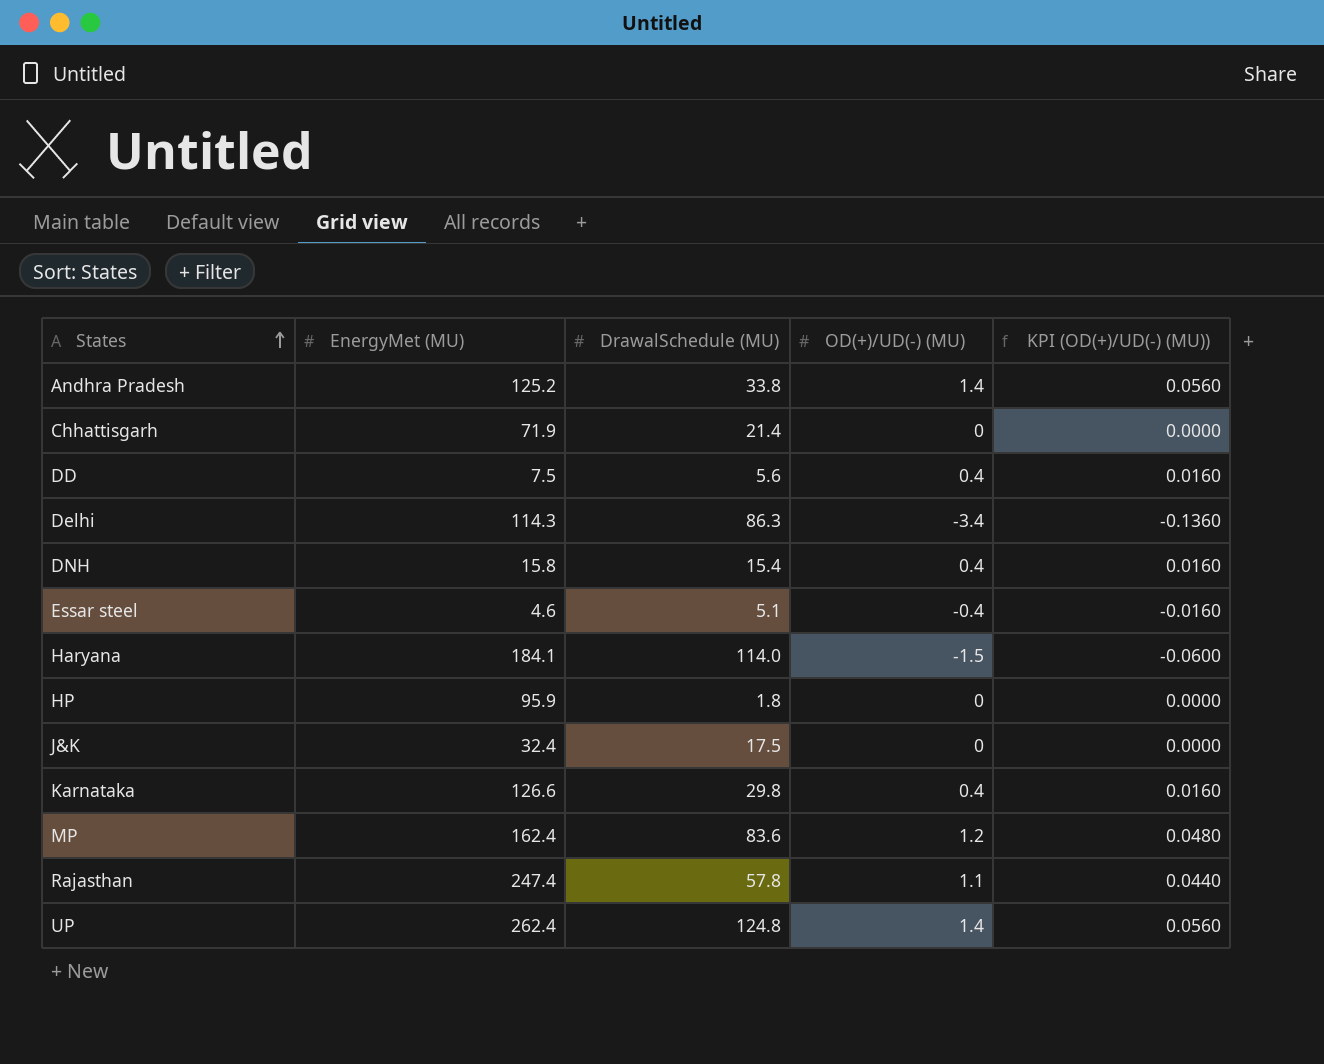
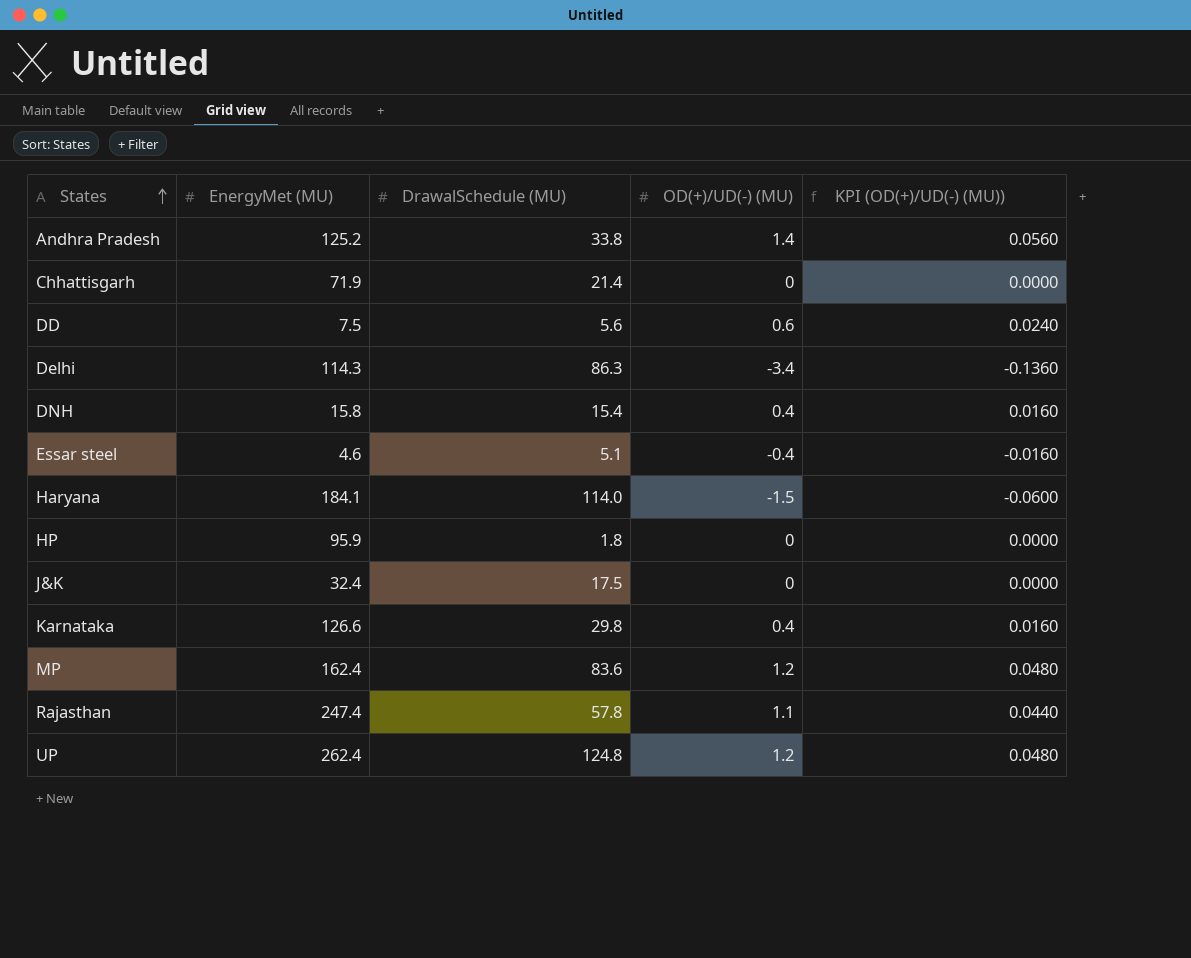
DD | OD(+)/UD(-) (MU): 0.4 -> 0.6
DD | KPI (OD(+)/UD(-) (MU)): 0.0160 -> 0.0240
UP | OD(+)/UD(-) (MU): 1.4 -> 1.2
UP | KPI (OD(+)/UD(-) (MU)): 0.0560 -> 0.0480

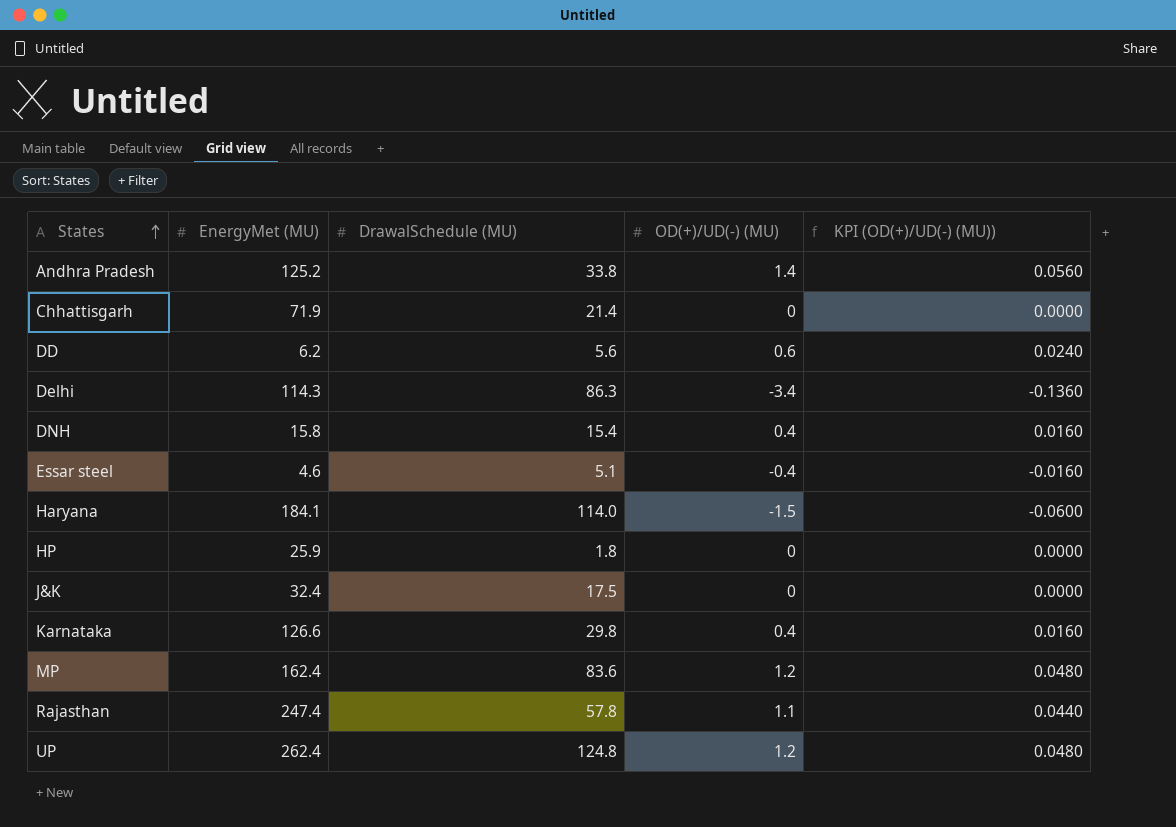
DD | EnergyMet (MU): 7.5 -> 6.2
HP | EnergyMet (MU): 95.9 -> 25.9

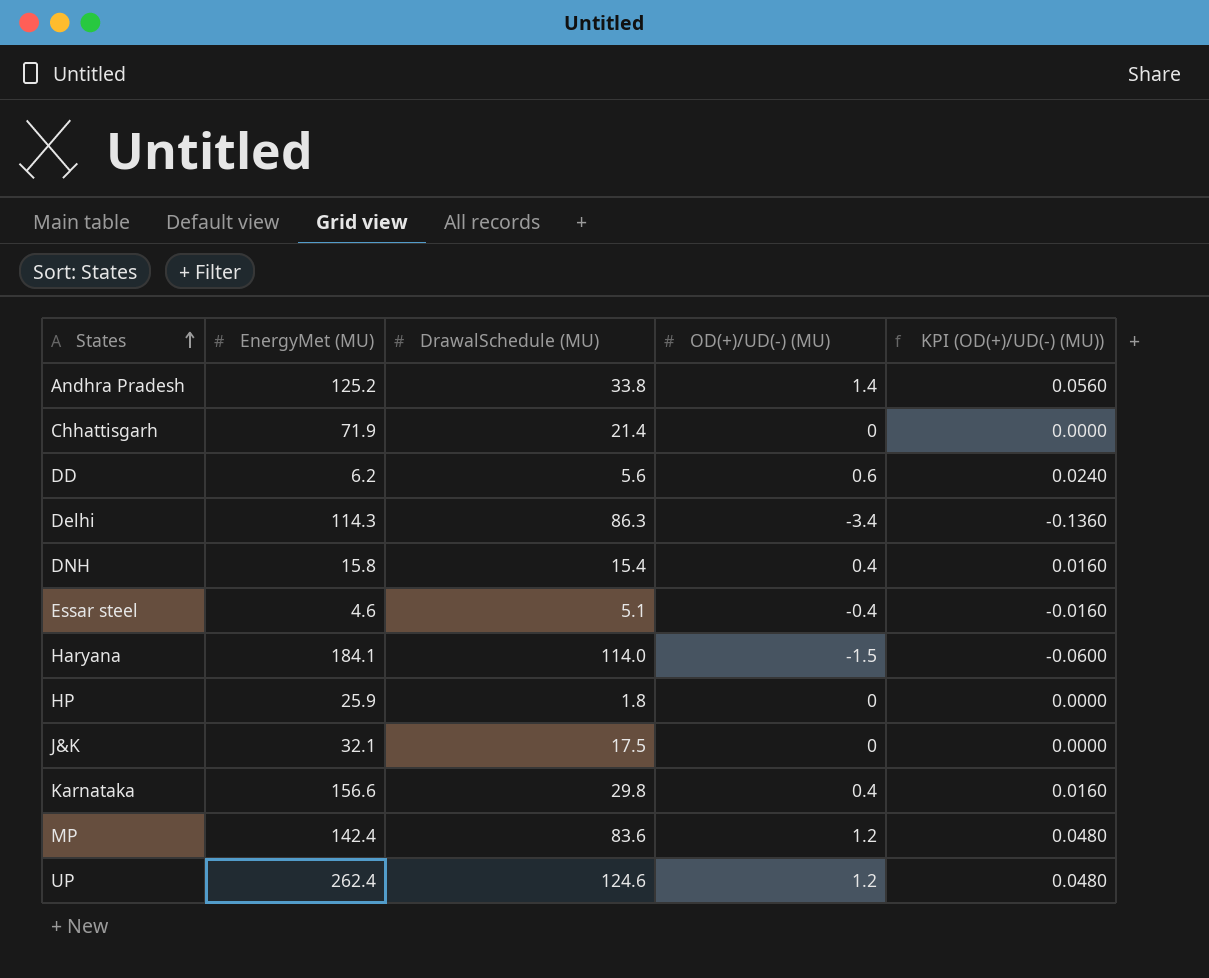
row Rajasthan: 247.4 | 57.8 | 1.1 | 0.0440 -> none
J&K | EnergyMet (MU): 32.4 -> 32.1
Karnataka | EnergyMet (MU): 126.6 -> 156.6
MP | EnergyMet (MU): 162.4 -> 142.4
UP | DrawalSchedule (MU): 124.8 -> 124.6

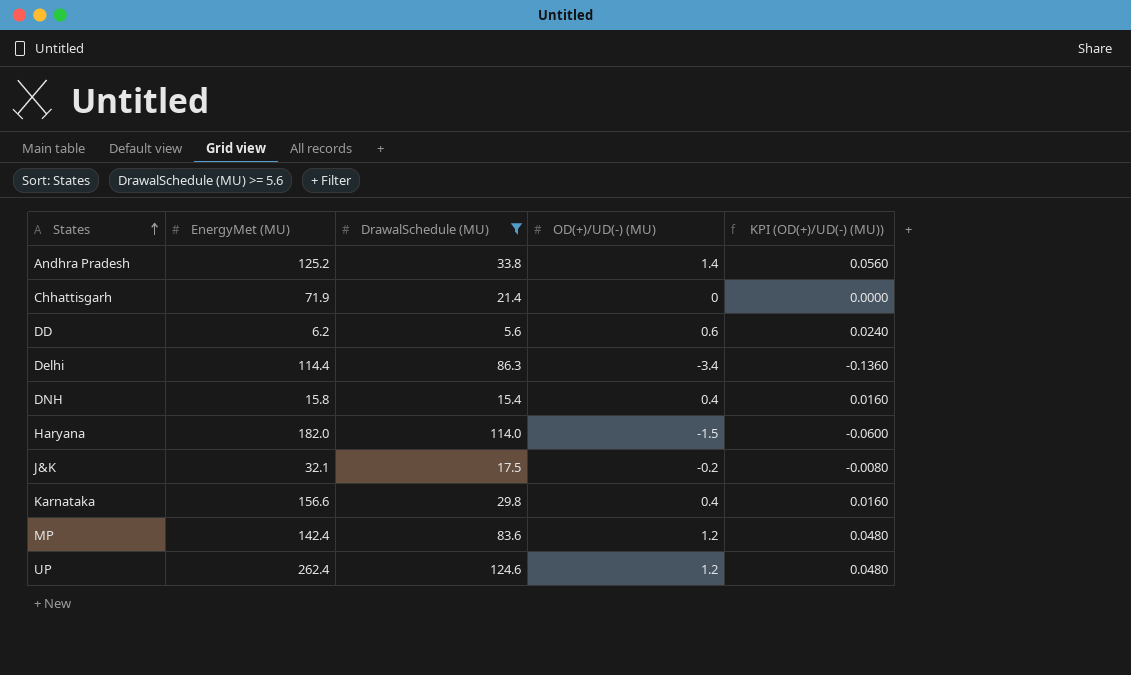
filter: none -> DrawalSchedule (MU) >= 5.6
Delhi | EnergyMet (MU): 114.3 -> 114.4
Haryana | EnergyMet (MU): 184.1 -> 182.0
J&K | OD(+)/UD(-) (MU): 0 -> -0.2
J&K | KPI (OD(+)/UD(-) (MU)): 0.0000 -> -0.0080

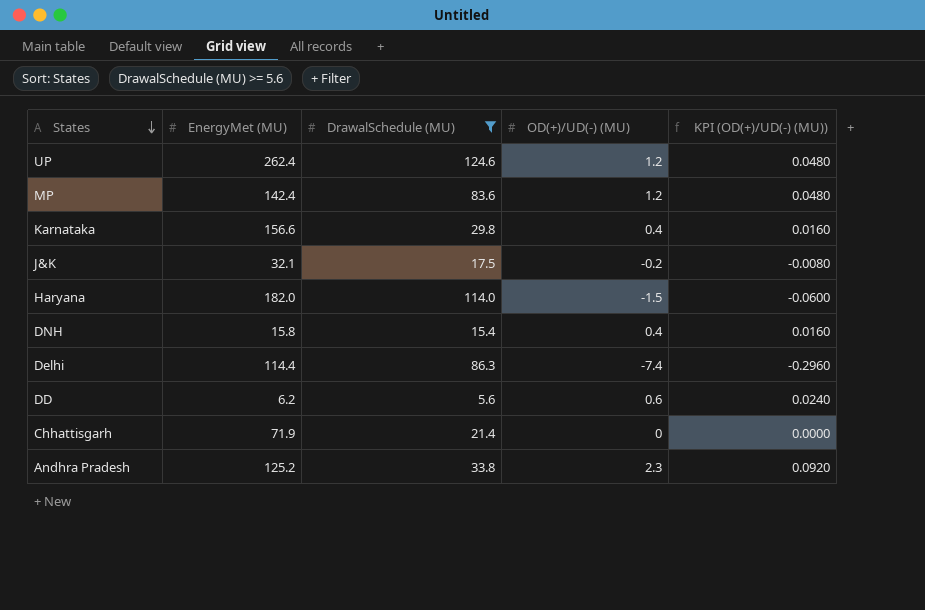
row order: States ascending -> States descending
Delhi | OD(+)/UD(-) (MU): -3.4 -> -7.4
Delhi | KPI (OD(+)/UD(-) (MU)): -0.1360 -> -0.2960
Andhra Pradesh | OD(+)/UD(-) (MU): 1.4 -> 2.3
Andhra Pradesh | KPI (OD(+)/UD(-) (MU)): 0.0560 -> 0.0920

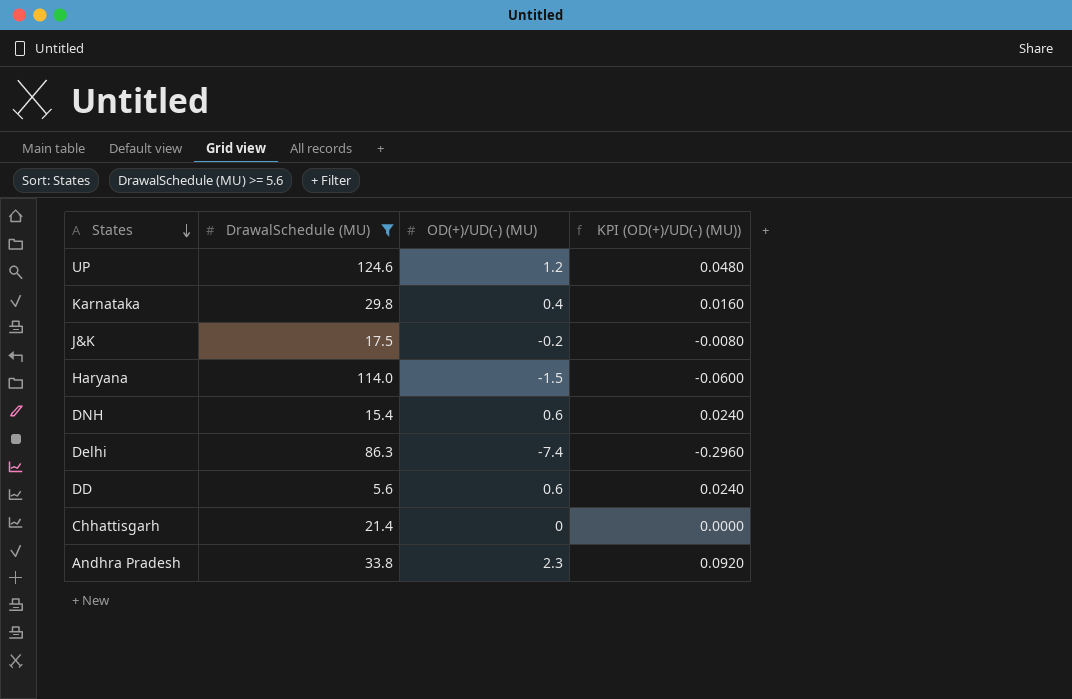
column EnergyMet (MU) | position: 2 -> none
row MP: 142.4 | 83.6 | 1.2 | 0.0480 -> none
DNH | OD(+)/UD(-) (MU): 0.4 -> 0.6
DNH | KPI (OD(+)/UD(-) (MU)): 0.0160 -> 0.0240

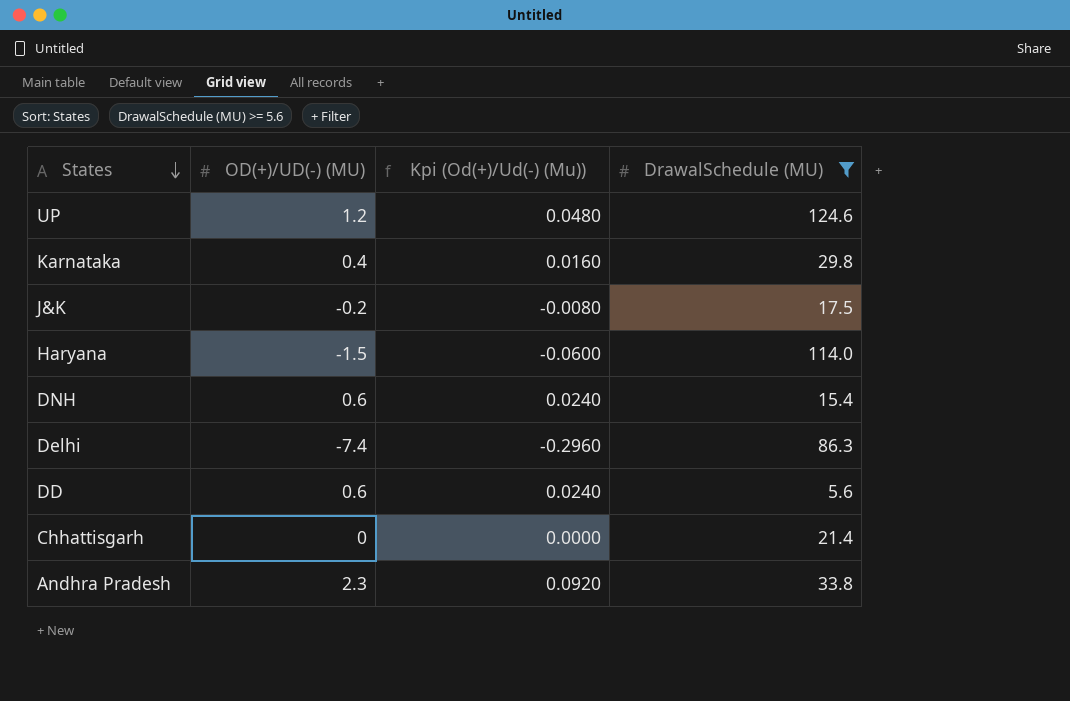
column name: KPI (OD(+)/UD(-) (MU)) -> Kpi (Od(+)/Ud(-) (Mu))
column DrawalSchedule (MU) | position: 2 -> 4

